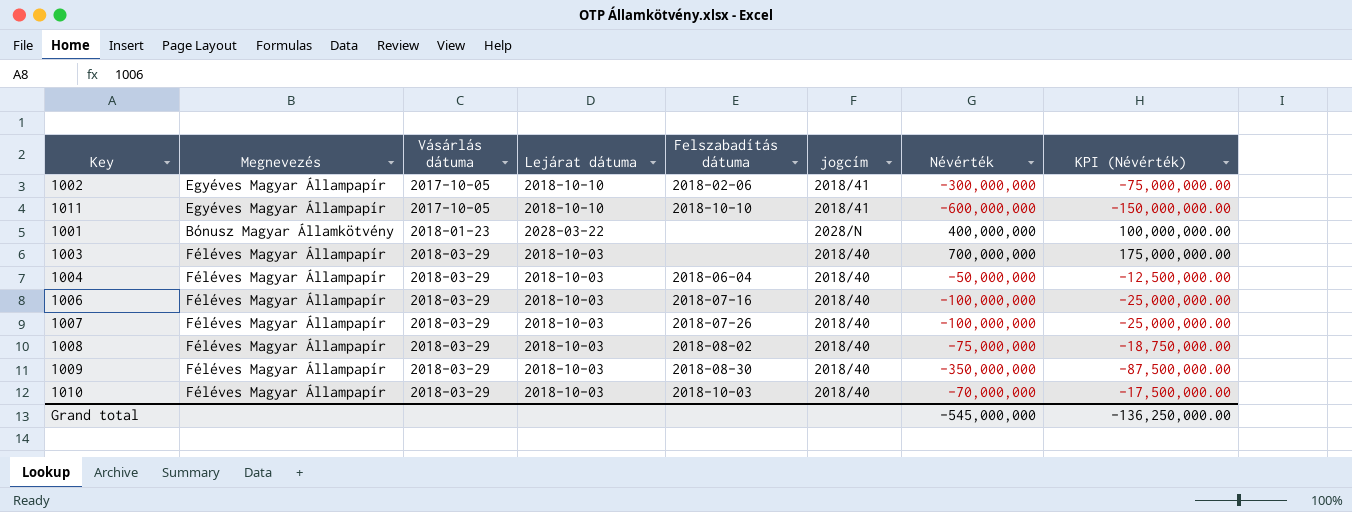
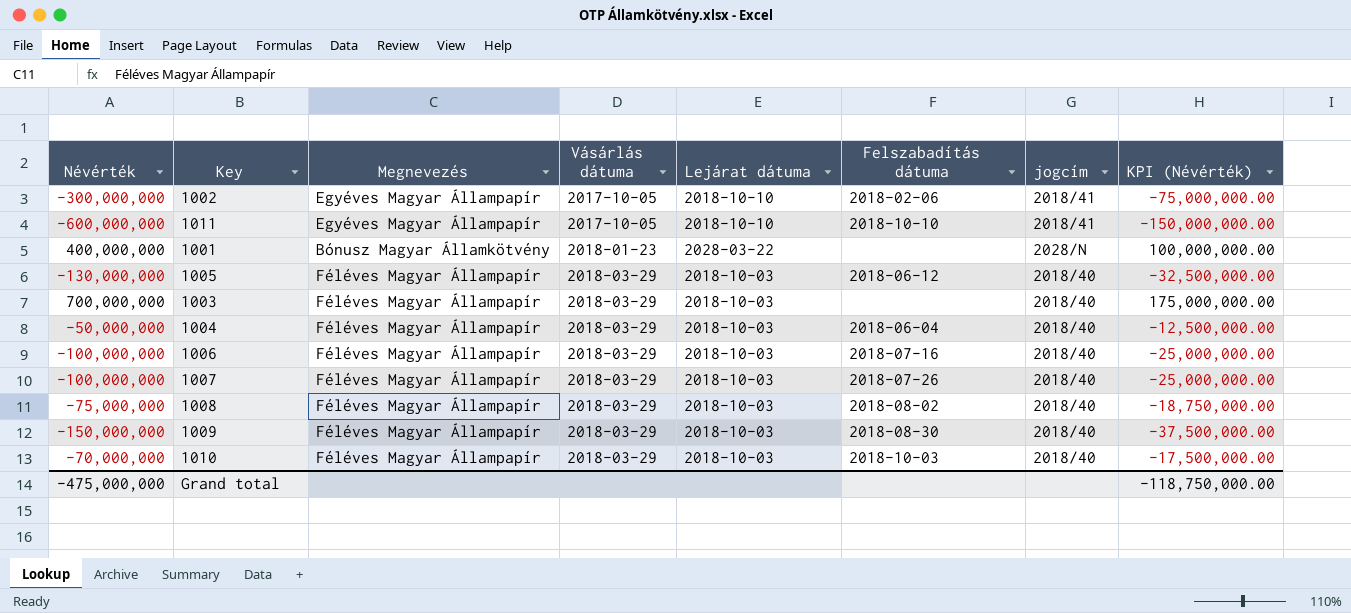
column Névérték | position: 7 -> 1
row 1005: none -> -130,000,000 | Féléves Magyar Állampapír | 2018-03-29 | 2018-10-03 | 2018-06-12 | 2018/40 | -32,500,000.00
1009 | Névérték: -350,000,000 -> -150,000,000
1009 | KPI (Névérték): -87,500,000.00 -> -37,500,000.00
Grand total | Névérték: -545,000,000 -> -475,000,000
Grand total | KPI (Névérték): -136,250,000.00 -> -118,750,000.00

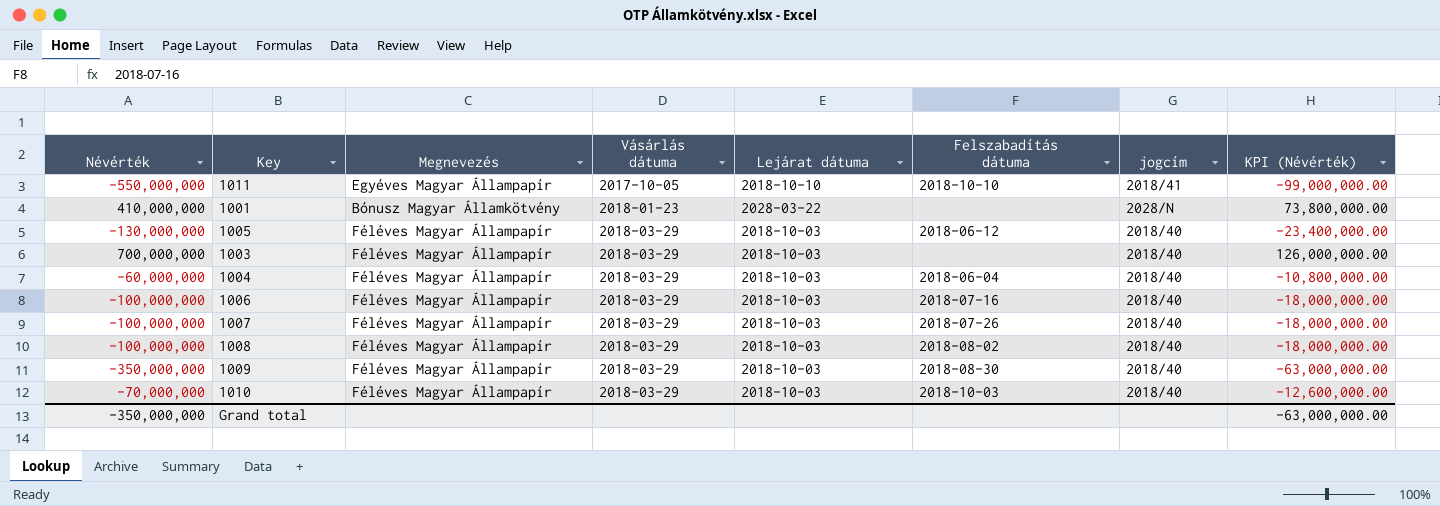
column KPI (Névérték) | formula: [Névérték] * 0.25 -> [Névérték] * 0.18
row 1002: -300,000,000 | Egyéves Magyar Állampapír | 2017-10-05 | 2018-10-10 | 2018-02-06 | 2018/41 | -75,000,000.00 -> none
1011 | Névérték: -600,000,000 -> -550,000,000
1001 | Névérték: 400,000,000 -> 410,000,000
1004 | Névérték: -50,000,000 -> -60,000,000
1008 | Névérték: -75,000,000 -> -100,000,000
1009 | Névérték: -150,000,000 -> -350,000,000
Grand total | Névérték: -475,000,000 -> -350,000,000
Grand total | KPI (Névérték): -118,750,000.00 -> -63,000,000.00

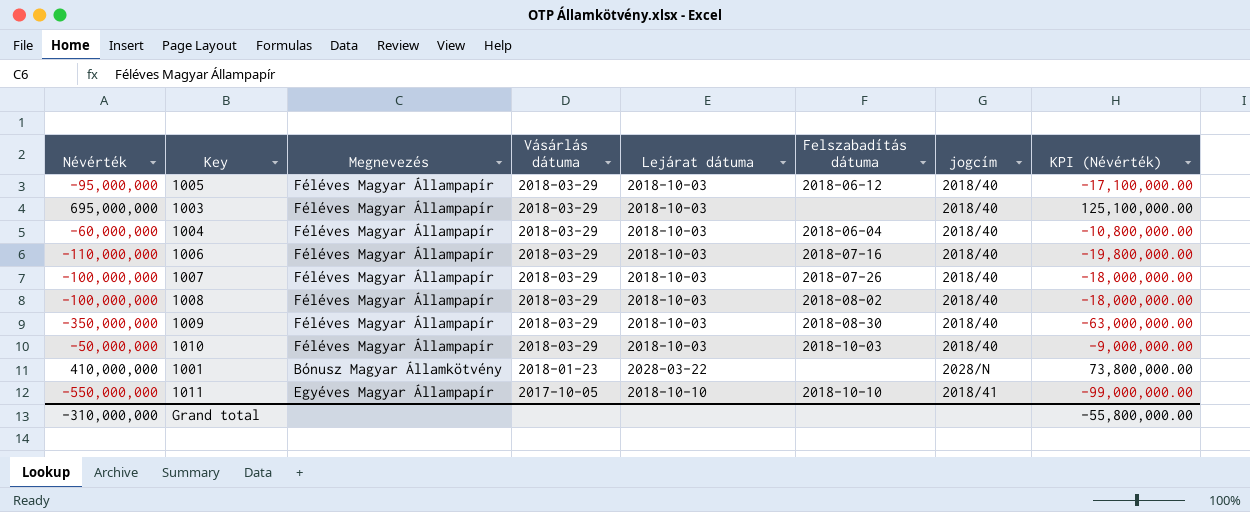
row order: Vásárlás dátuma ascending -> Vásárlás dátuma descending
1005 | Névérték: -130,000,000 -> -95,000,000
1005 | KPI (Névérték): -23,400,000.00 -> -17,100,000.00
1003 | Névérték: 700,000,000 -> 695,000,000
1003 | KPI (Névérték): 126,000,000.00 -> 125,100,000.00
1006 | Névérték: -100,000,000 -> -110,000,000
1006 | KPI (Névérték): -18,000,000.00 -> -19,800,000.00
1010 | Névérték: -70,000,000 -> -50,000,000
1010 | KPI (Névérték): -12,600,000.00 -> -9,000,000.00
Grand total | Névérték: -350,000,000 -> -310,000,000
Grand total | KPI (Névérték): -63,000,000.00 -> -55,800,000.00

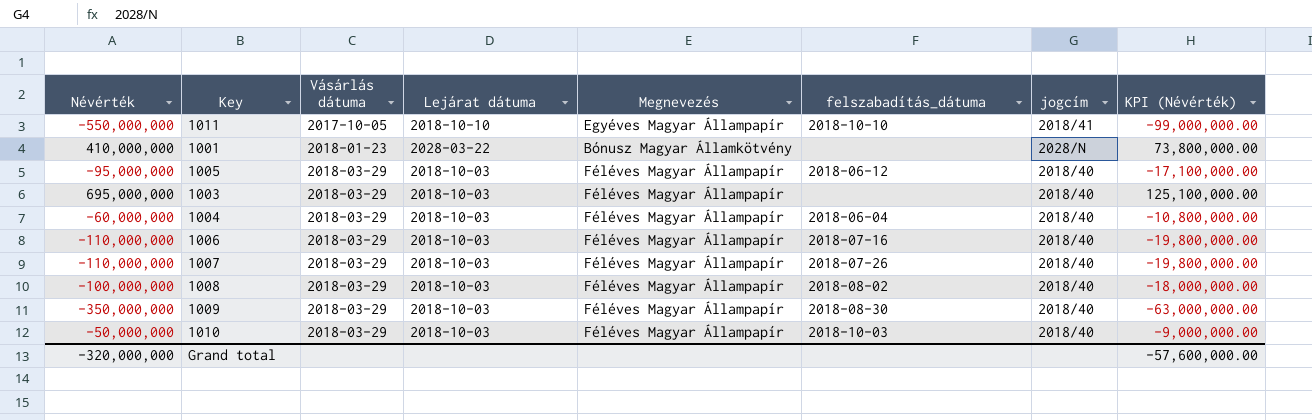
row order: Vásárlás dátuma descending -> Vásárlás dátuma ascending
column Megnevezés | position: 3 -> 5
column name: Felszabadítás dátuma -> felszabadítás_dátuma
1007 | Névérték: -100,000,000 -> -110,000,000
1007 | KPI (Névérték): -18,000,000.00 -> -19,800,000.00
Grand total | Névérték: -310,000,000 -> -320,000,000
Grand total | KPI (Névérték): -55,800,000.00 -> -57,600,000.00

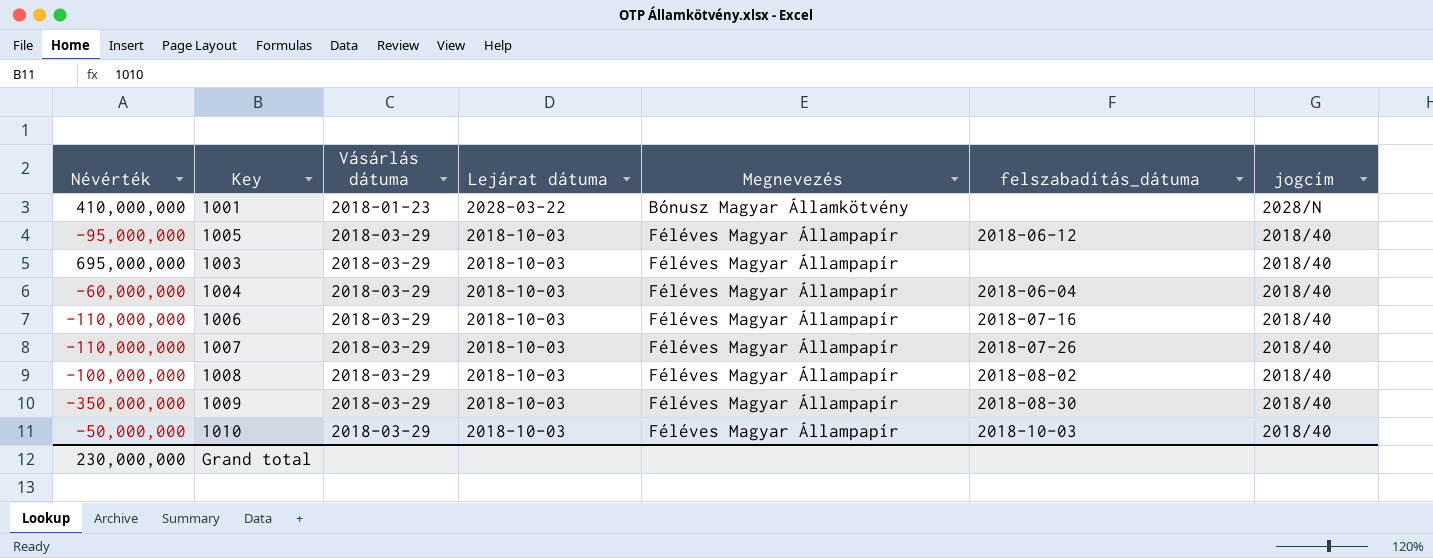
column KPI (Névérték) | formula: [Névérték] * 0.18 -> none
row 1011: -550,000,000 | 2017-10-05 | 2018-10-10 | Egyéves Magyar Állampapír | 2018-10-10 | 2018/41 | -99,000,000.00 -> none
Grand total | Névérték: -320,000,000 -> 230,000,000

